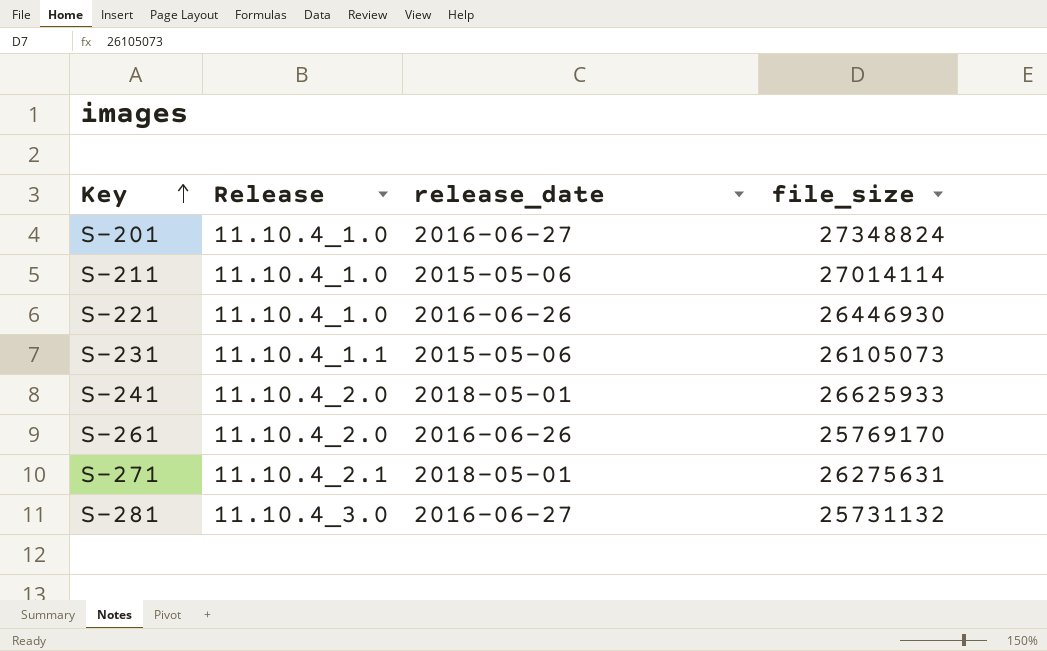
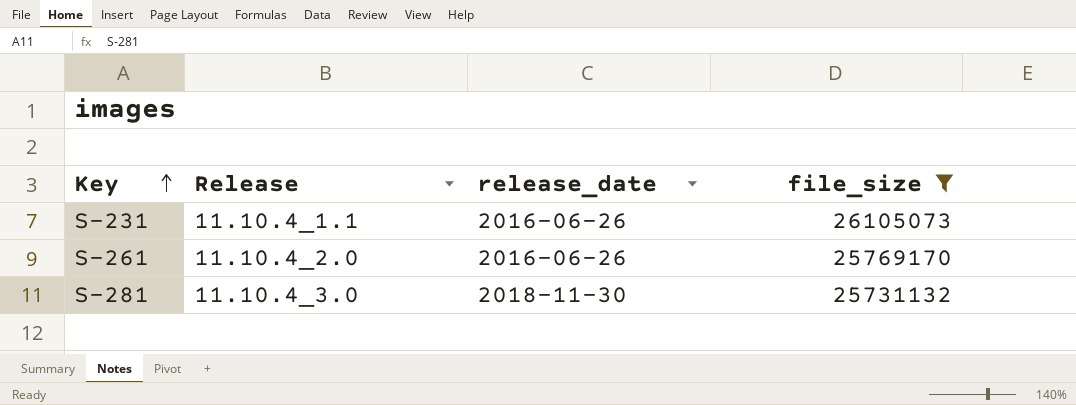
filter: none -> file_size <= 26105073
S-231 | release_date: 2015-05-06 -> 2016-06-26
S-281 | release_date: 2016-06-27 -> 2018-11-30

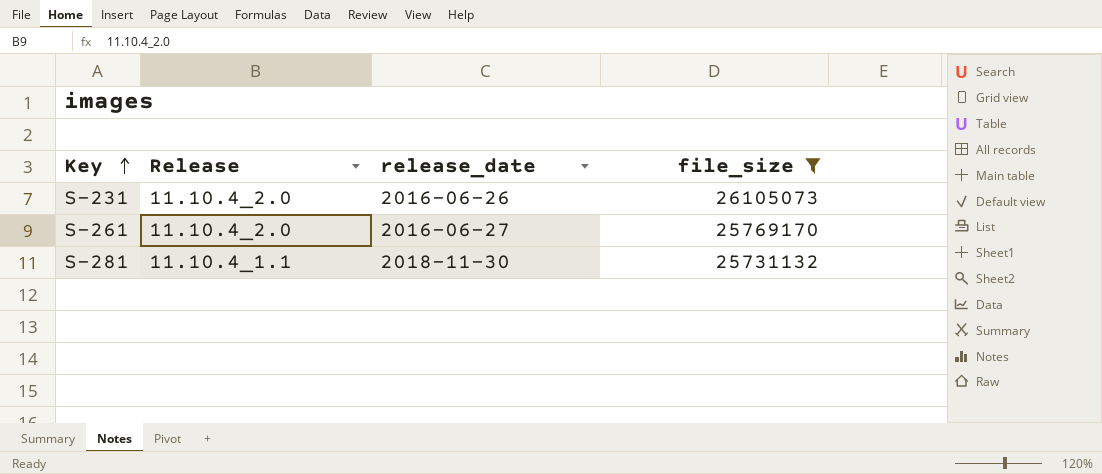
S-231 | Release: 11.10.4_1.1 -> 11.10.4_2.0
S-261 | release_date: 2016-06-26 -> 2016-06-27
S-281 | Release: 11.10.4_3.0 -> 11.10.4_1.1

